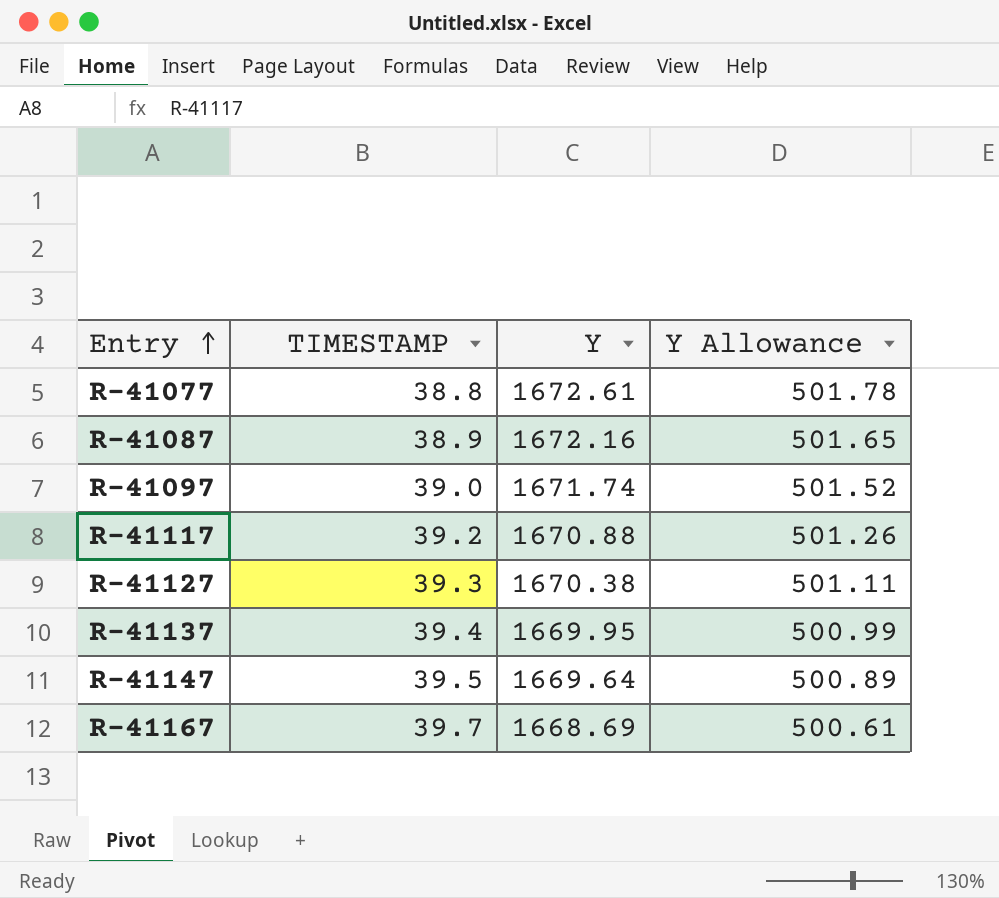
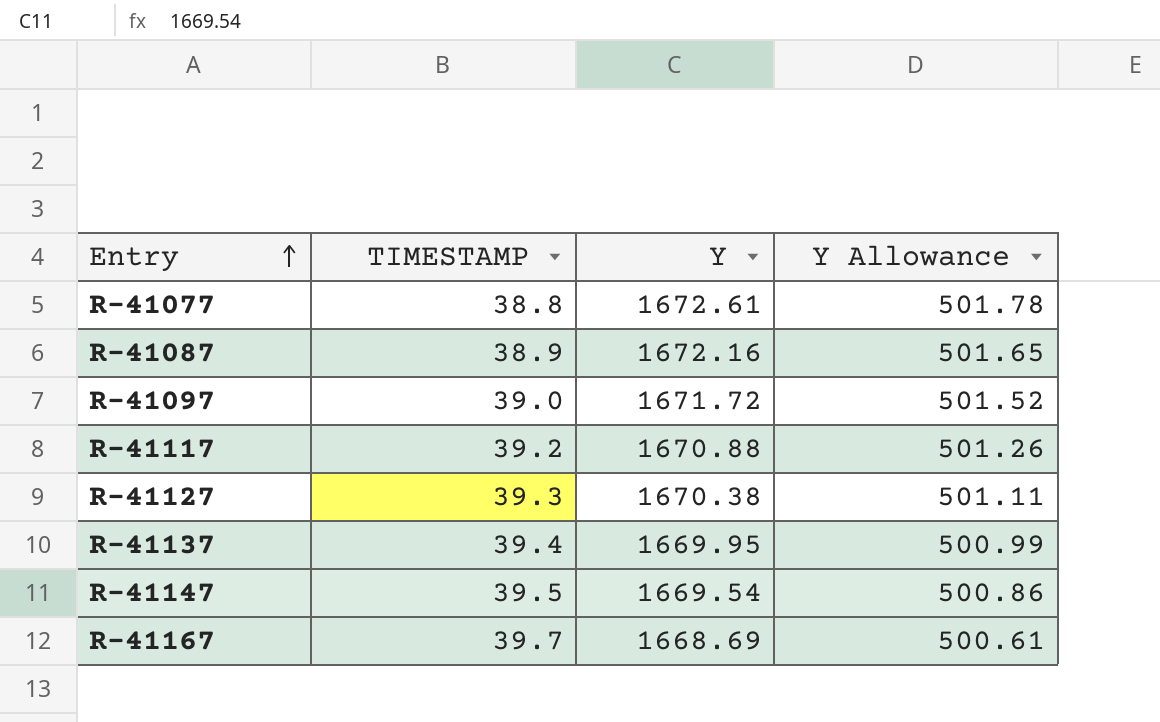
R-41097 | Y: 1671.74 -> 1671.72
R-41147 | Y: 1669.64 -> 1669.54
R-41147 | Y Allowance: 500.89 -> 500.86

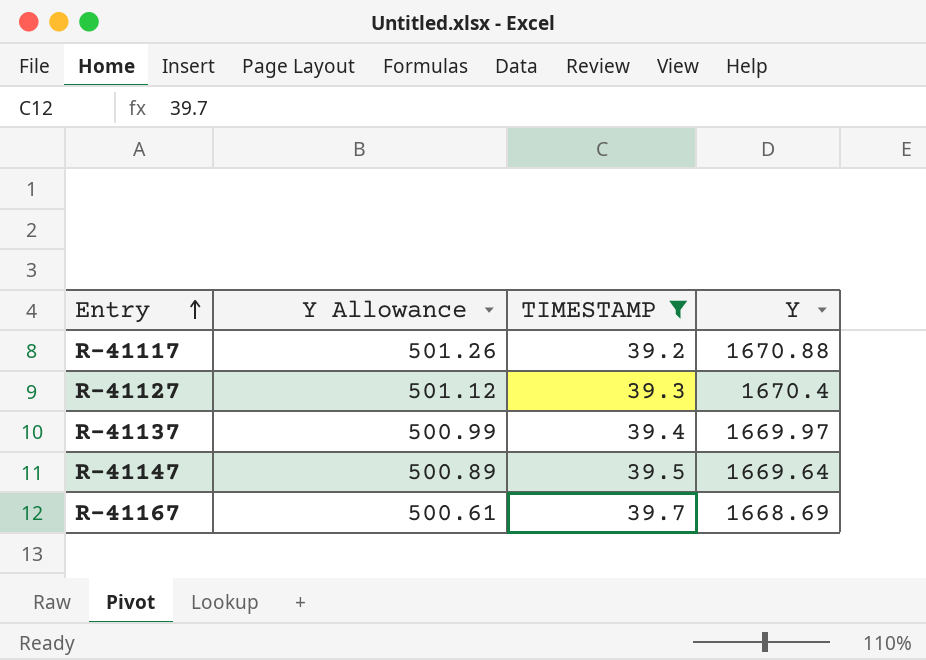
filter: none -> TIMESTAMP >= 39.2
column Y Allowance | position: 4 -> 2
R-41127 | Y Allowance: 501.11 -> 501.12
R-41127 | Y: 1670.38 -> 1670.4
R-41137 | Y: 1669.95 -> 1669.97
R-41147 | Y Allowance: 500.86 -> 500.89
R-41147 | Y: 1669.54 -> 1669.64

